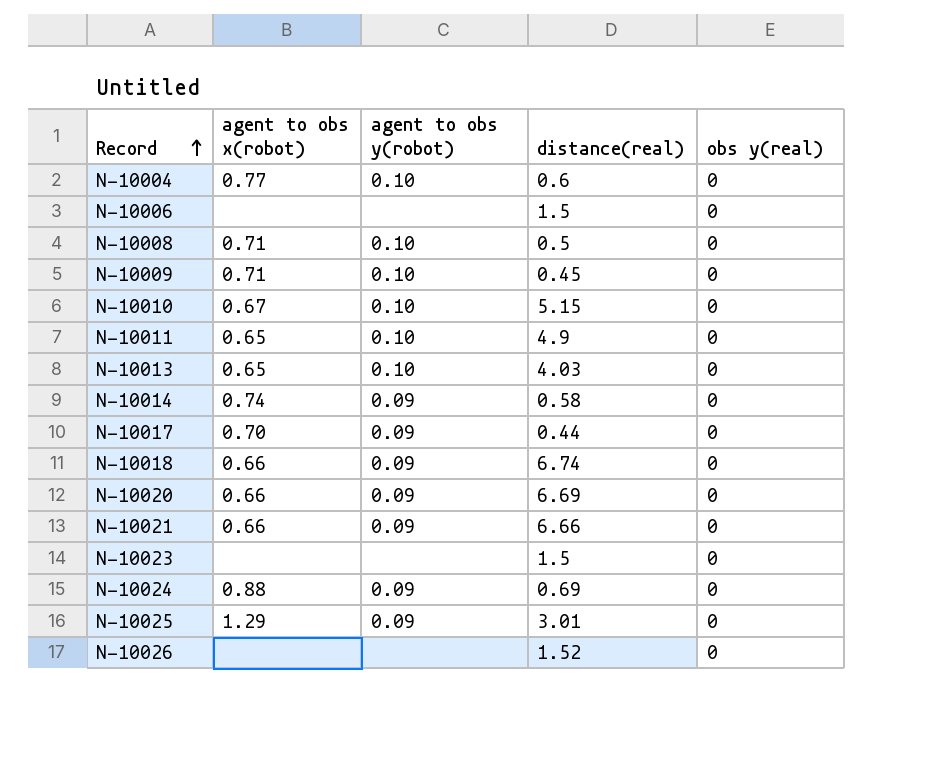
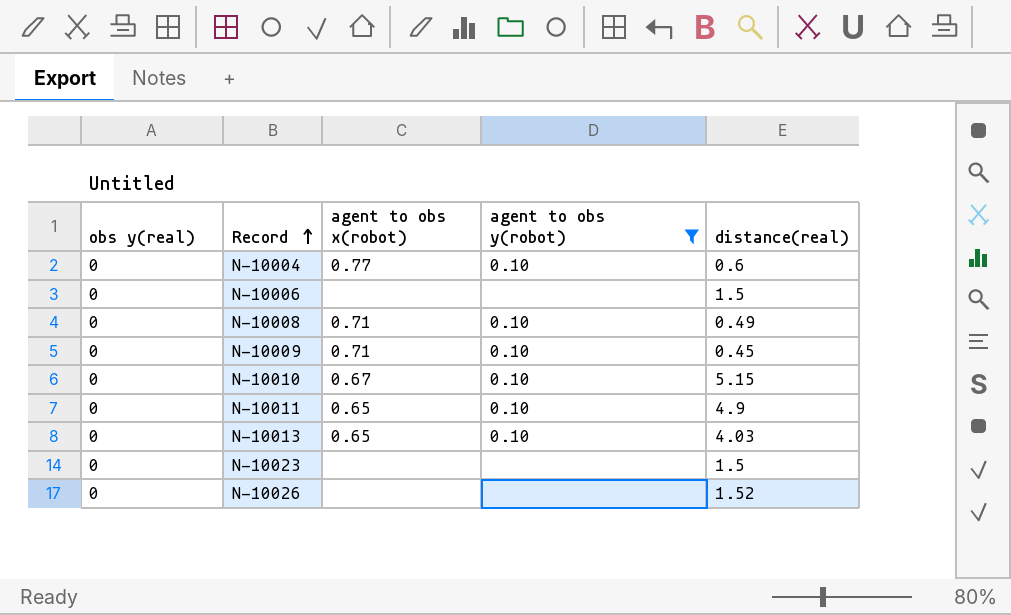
filter: none -> agent to obs y(robot) != 0.09
column obs y(real) | position: 5 -> 1
N-10008 | distance(real): 0.5 -> 0.49

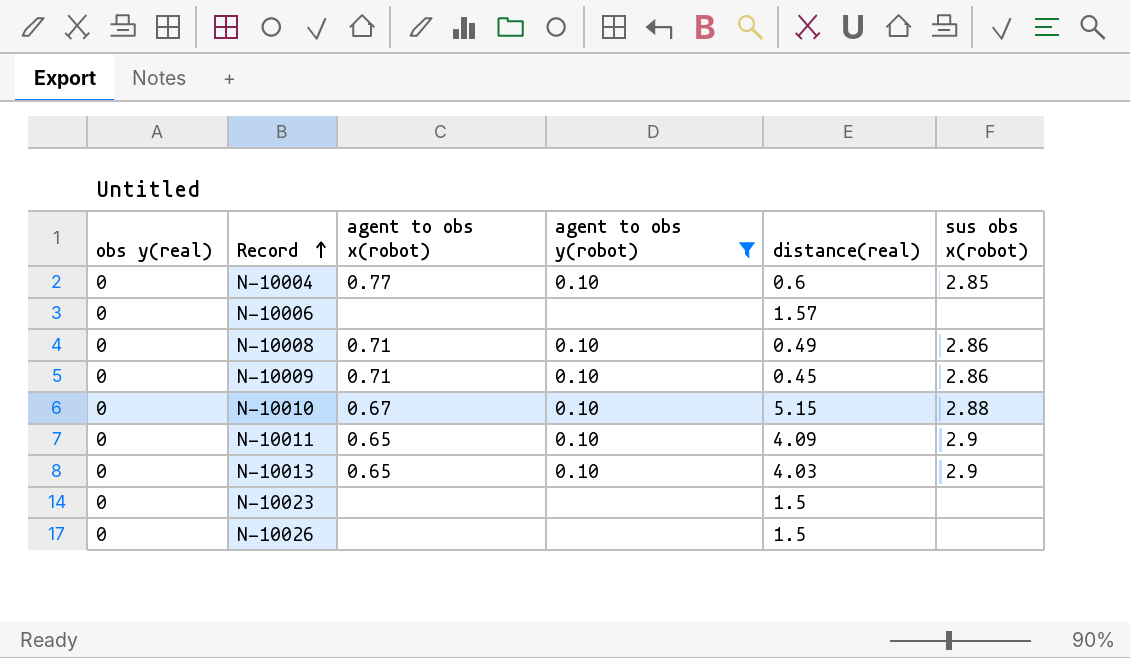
column sus obs x(robot) | position: none -> 6
N-10006 | distance(real): 1.5 -> 1.57
N-10011 | distance(real): 4.9 -> 4.09
N-10026 | distance(real): 1.52 -> 1.5

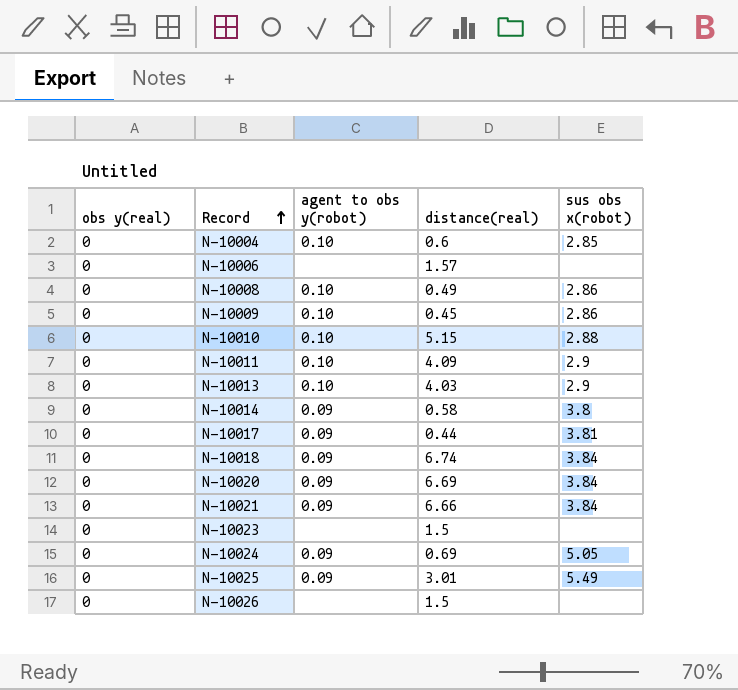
filter: agent to obs y(robot) != 0.09 -> none
column agent to obs x(robot) | position: 3 -> none

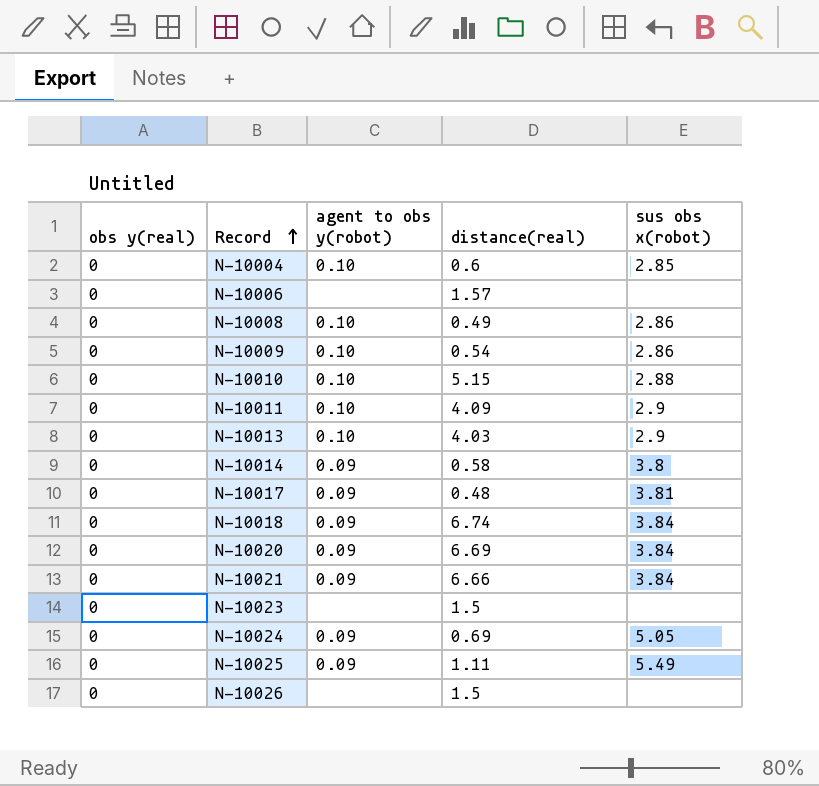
N-10009 | distance(real): 0.45 -> 0.54
N-10017 | distance(real): 0.44 -> 0.48
N-10025 | distance(real): 3.01 -> 1.11

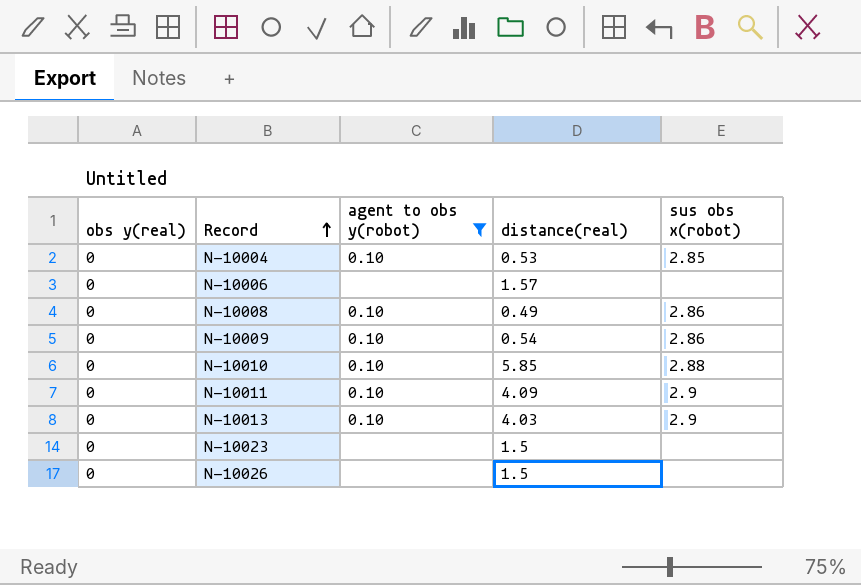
filter: none -> agent to obs y(robot) != 0.09
N-10004 | distance(real): 0.6 -> 0.53
N-10010 | distance(real): 5.15 -> 5.85

